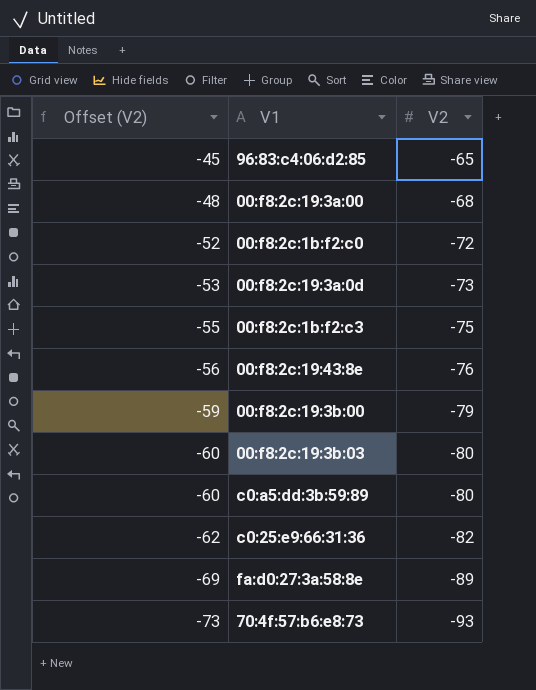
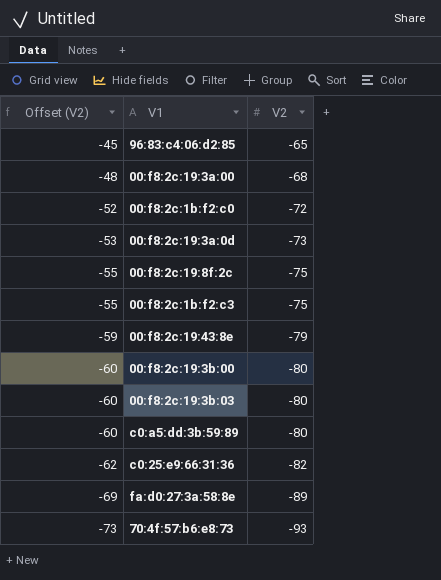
row 00:f8:2c:19:8f:2c: none -> -55 | -75
00:f8:2c:19:43:8e | Offset (V2): -56 -> -59
00:f8:2c:19:43:8e | V2: -76 -> -79
00:f8:2c:19:3b:00 | Offset (V2): -59 -> -60
00:f8:2c:19:3b:00 | V2: -79 -> -80

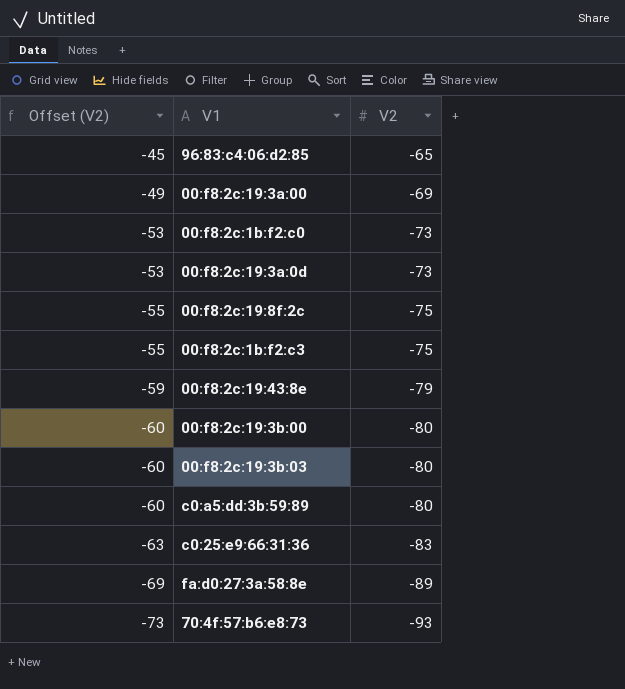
00:f8:2c:19:3a:00 | Offset (V2): -48 -> -49
00:f8:2c:19:3a:00 | V2: -68 -> -69
00:f8:2c:1b:f2:c0 | Offset (V2): -52 -> -53
00:f8:2c:1b:f2:c0 | V2: -72 -> -73
c0:25:e9:66:31:36 | Offset (V2): -62 -> -63
c0:25:e9:66:31:36 | V2: -82 -> -83

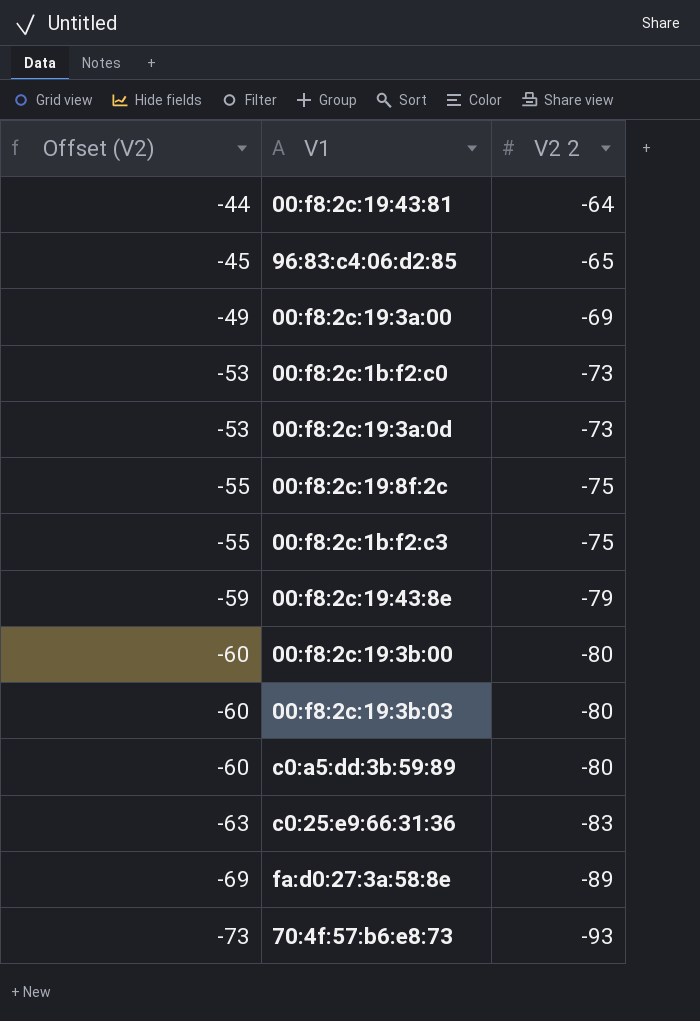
column name: V2 -> V2 2
row 00:f8:2c:19:43:81: none -> -44 | -64

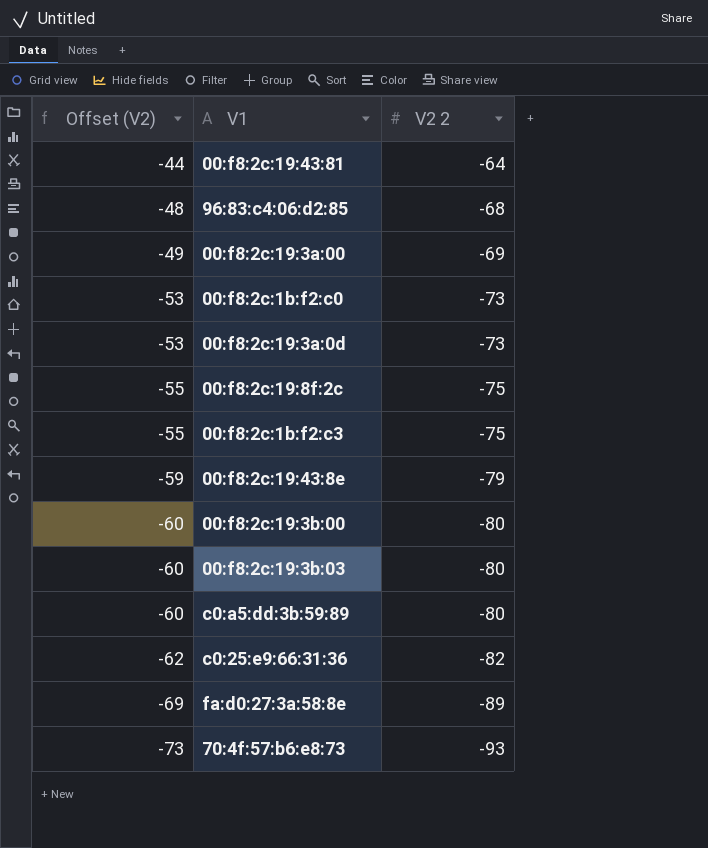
96:83:c4:06:d2:85 | Offset (V2): -45 -> -48
96:83:c4:06:d2:85 | V2 2: -65 -> -68
c0:25:e9:66:31:36 | Offset (V2): -63 -> -62
c0:25:e9:66:31:36 | V2 2: -83 -> -82

